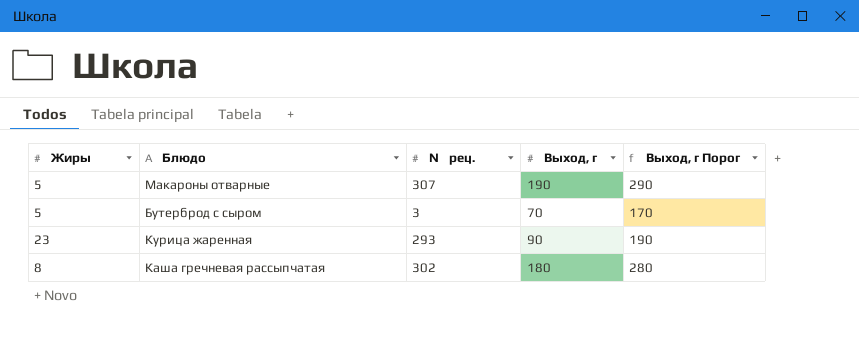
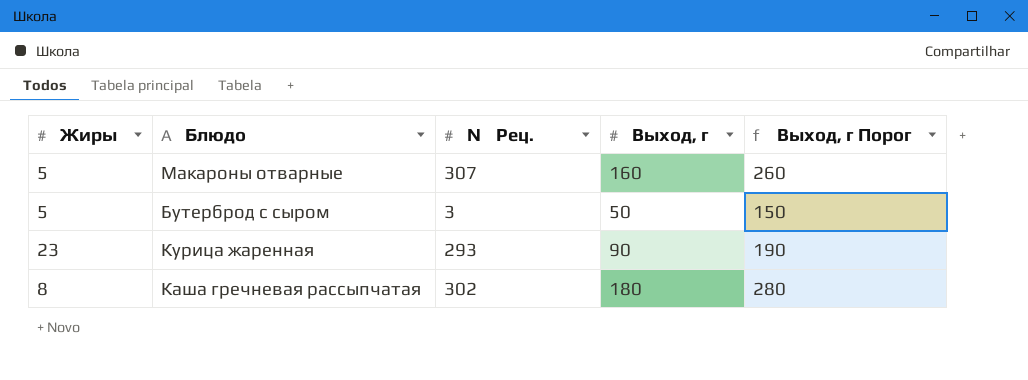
column name: № рец. -> № Рец.
Макароны отварные | Выход, г: 190 -> 160
Макароны отварные | Выход, г Порог: 290 -> 260
Бутерброд с сыром | Выход, г: 70 -> 50
Бутерброд с сыром | Выход, г Порог: 170 -> 150

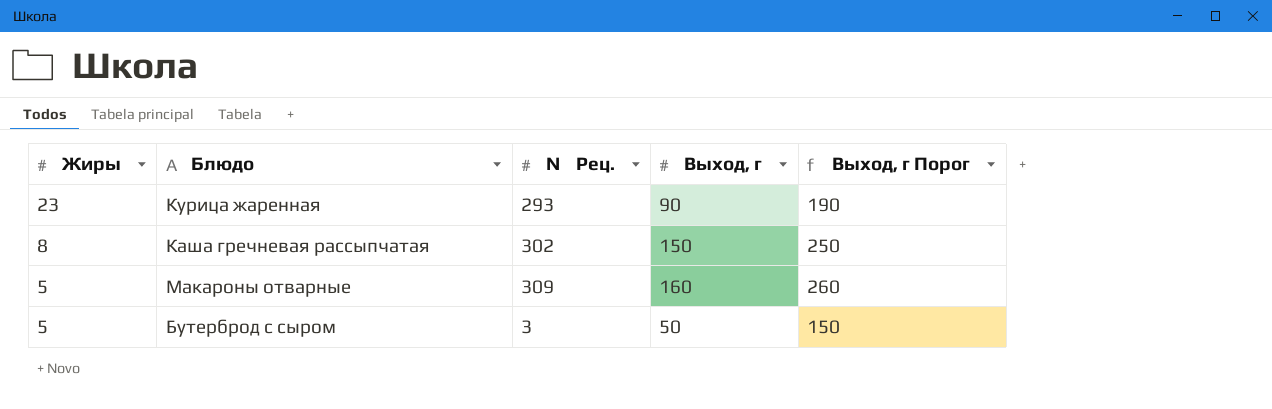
row order: none -> Жиры descending
Каша гречневая рассыпчатая | Выход, г: 180 -> 150
Каша гречневая рассыпчатая | Выход, г Порог: 280 -> 250
Макароны отварные | № Рец.: 307 -> 309

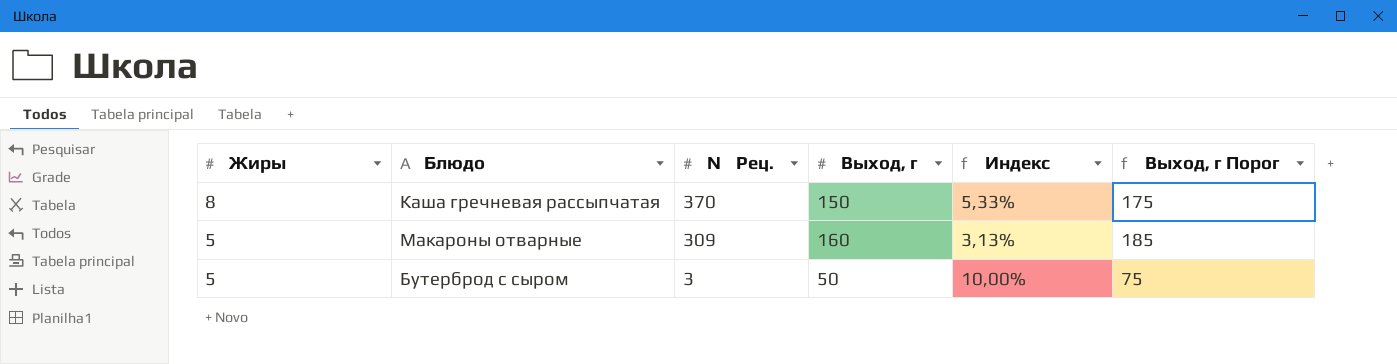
column Индекс | formula: none -> [Жиры] / [Выход, г]
column Выход, г Порог | formula: [Выход, г] + 100 -> [Выход, г] + 25
row Курица жаренная: 23 | 293 | 90 | 190 -> none
Каша гречневая рассыпчатая | № Рец.: 302 -> 370

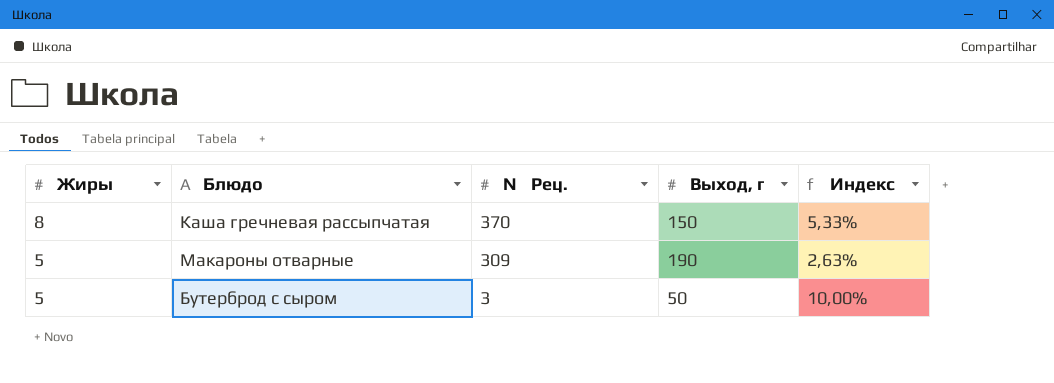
column Выход, г Порог | formula: [Выход, г] + 25 -> none
Макароны отварные | Выход, г: 160 -> 190
Макароны отварные | Индекс: 3,13% -> 2,63%

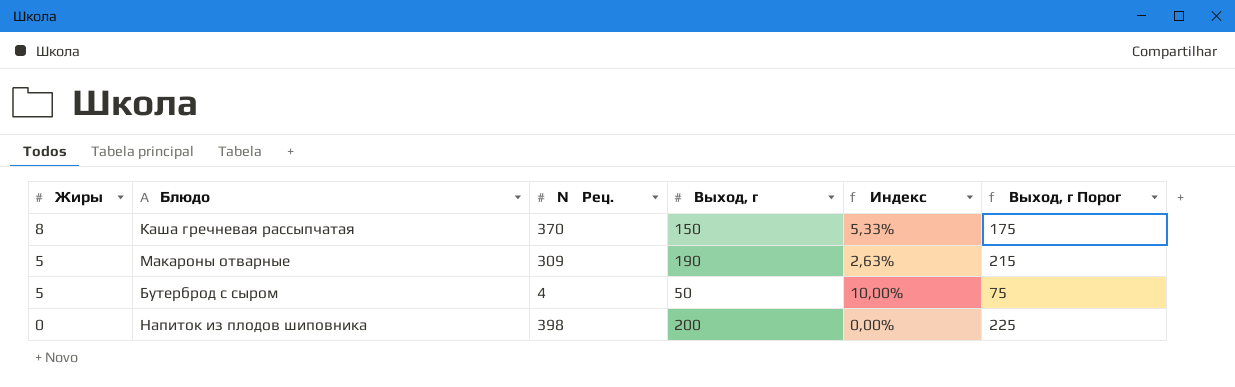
column Выход, г Порог | formula: none -> [Выход, г] + 25
Бутерброд с сыром | № Рец.: 3 -> 4
row Напиток из плодов шиповника: none -> 0 | 398 | 200 | 0,00% | 225

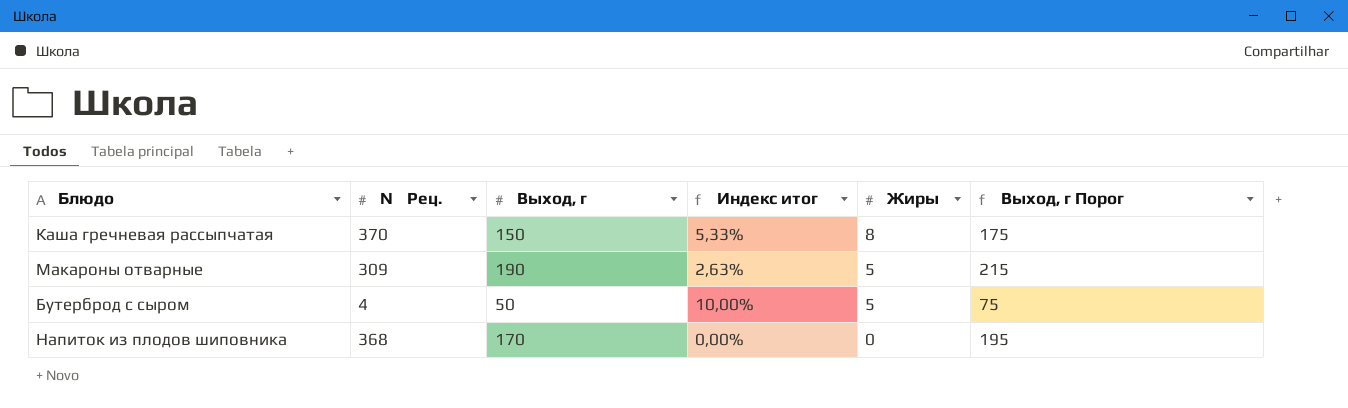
column name: Индекс -> Индекс итог
column Жиры | position: 1 -> 5
Напиток из плодов шиповника | № Рец.: 398 -> 368
Напиток из плодов шиповника | Выход, г: 200 -> 170
Напиток из плодов шиповника | Выход, г Порог: 225 -> 195

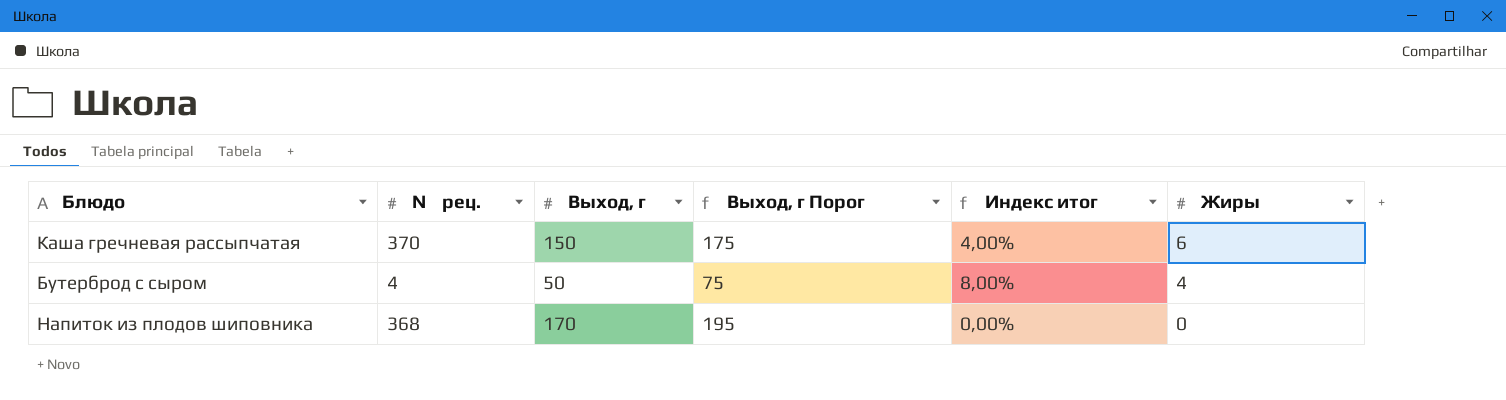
column name: № Рец. -> № рец.
column Выход, г Порог | position: 6 -> 4
row Макароны отварные: 309 | 190 | 2,63% | 5 | 215 -> none
Каша гречневая рассыпчатая | Индекс итог: 5,33% -> 4,00%
Каша гречневая рассыпчатая | Жиры: 8 -> 6
Бутерброд с сыром | Индекс итог: 10,00% -> 8,00%
Бутерброд с сыром | Жиры: 5 -> 4

